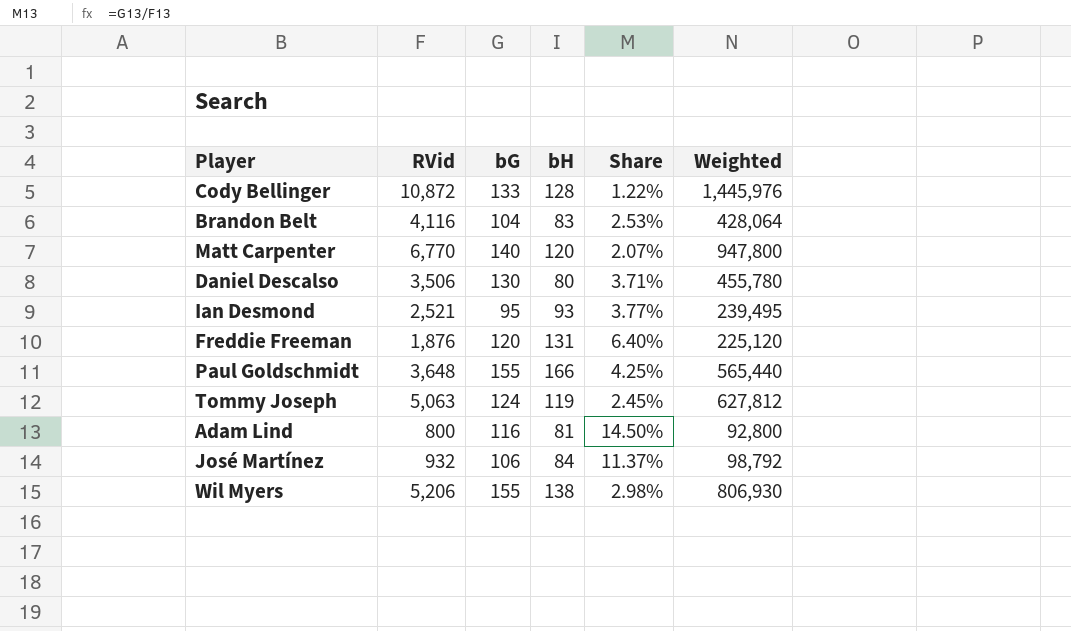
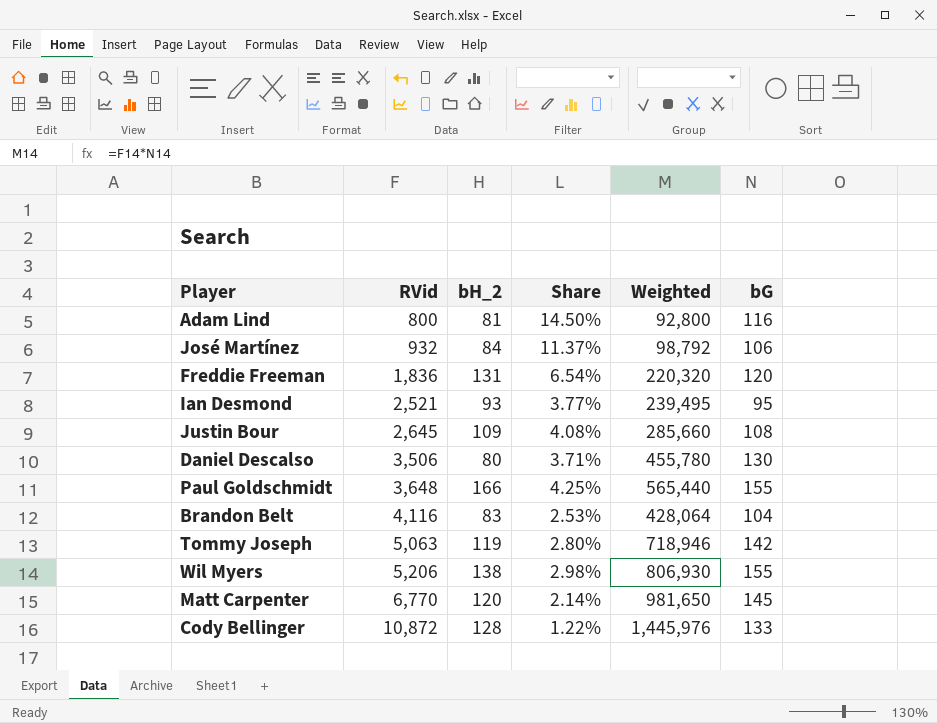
row order: none -> RVid ascending
column name: bH -> bH_2
column bG | position: 3 -> 6
Freddie Freeman | RVid: 1,876 -> 1,836
Freddie Freeman | Share: 6.40% -> 6.54%
Freddie Freeman | Weighted: 225,120 -> 220,320
row Justin Bour: none -> 2,645 | 109 | 4.08% | 285,660 | 108
Tommy Joseph | Share: 2.45% -> 2.80%
Tommy Joseph | Weighted: 627,812 -> 718,946
Tommy Joseph | bG: 124 -> 142
Matt Carpenter | Share: 2.07% -> 2.14%
Matt Carpenter | Weighted: 947,800 -> 981,650
Matt Carpenter | bG: 140 -> 145

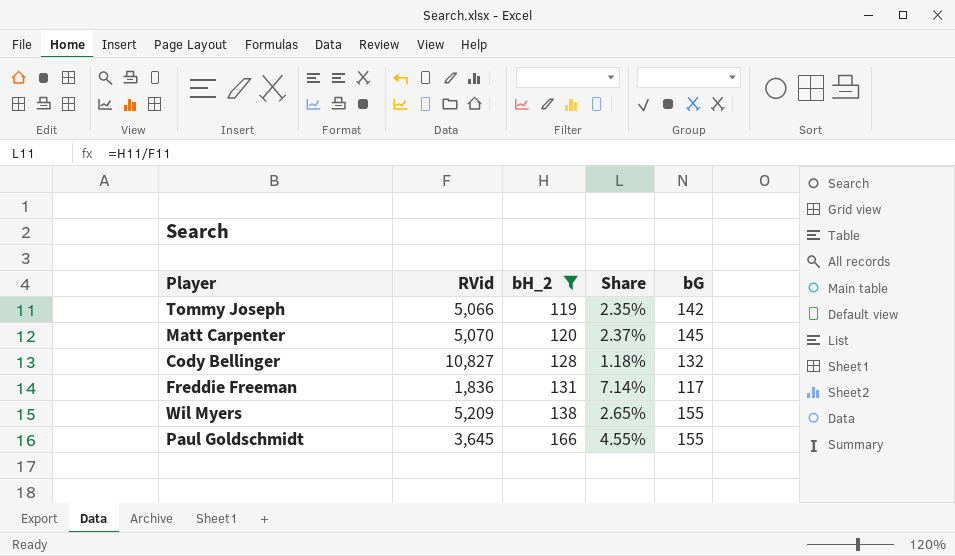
filter: none -> bH_2 >= 119
row order: RVid ascending -> bH_2 ascending
column Weighted | formula: [RVid] * [bG] -> none
column Share | formula: [bG] / [RVid] -> [bH_2] / [RVid]
Tommy Joseph | RVid: 5,063 -> 5,066
Matt Carpenter | RVid: 6,770 -> 5,070
Cody Bellinger | RVid: 10,872 -> 10,827
Cody Bellinger | bG: 133 -> 132
Freddie Freeman | bG: 120 -> 117
Wil Myers | RVid: 5,206 -> 5,209
Paul Goldschmidt | RVid: 3,648 -> 3,645

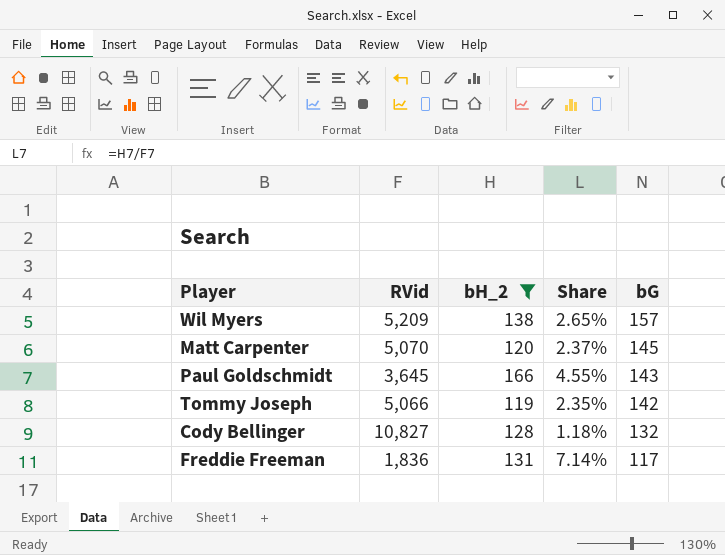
row order: bH_2 ascending -> bG descending
Wil Myers | bG: 155 -> 157
Paul Goldschmidt | bG: 155 -> 143

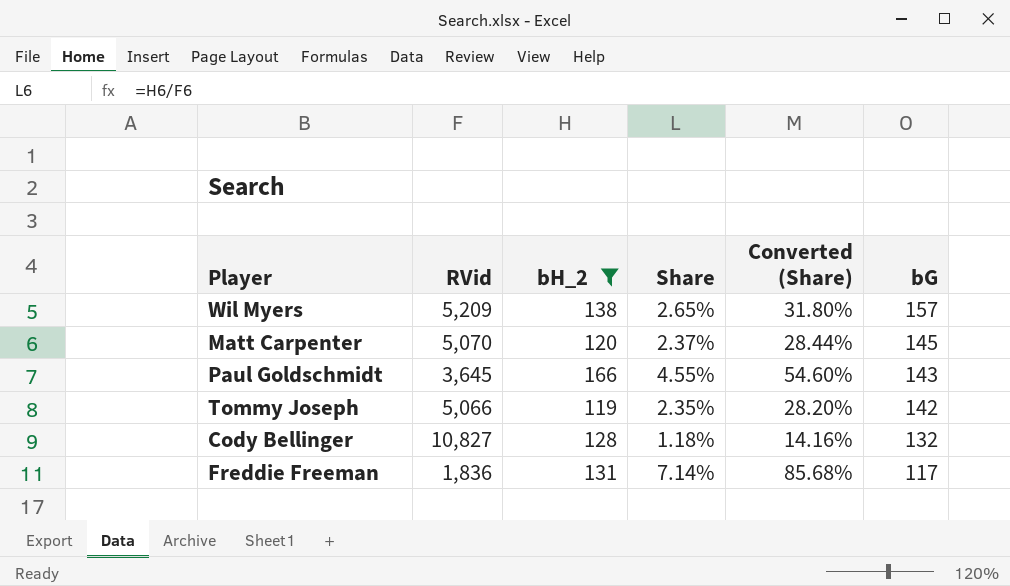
column Converted (Share) | formula: none -> [Share] * 12

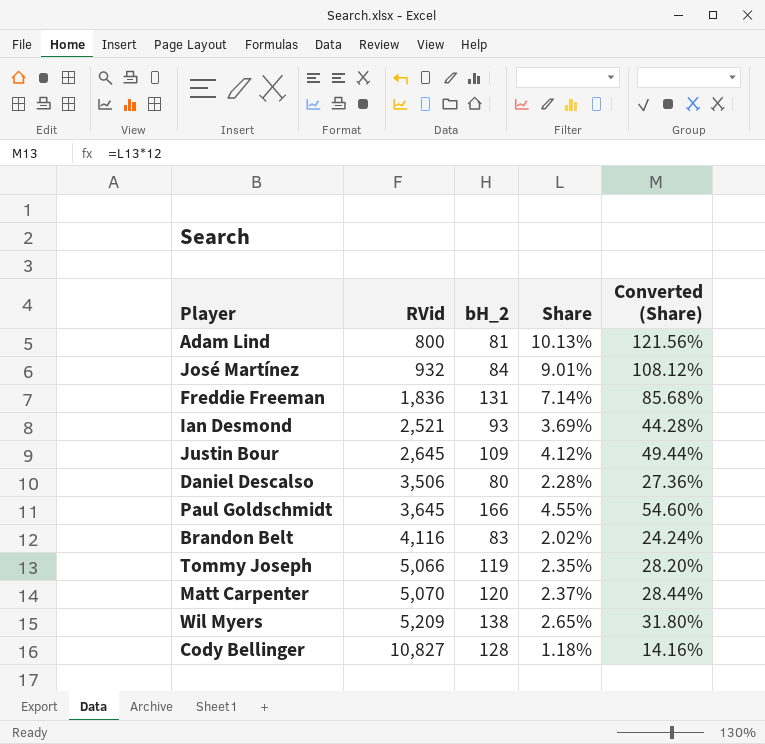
filter: bH_2 >= 119 -> none
row order: bG descending -> RVid ascending
column bG | position: 6 -> none

